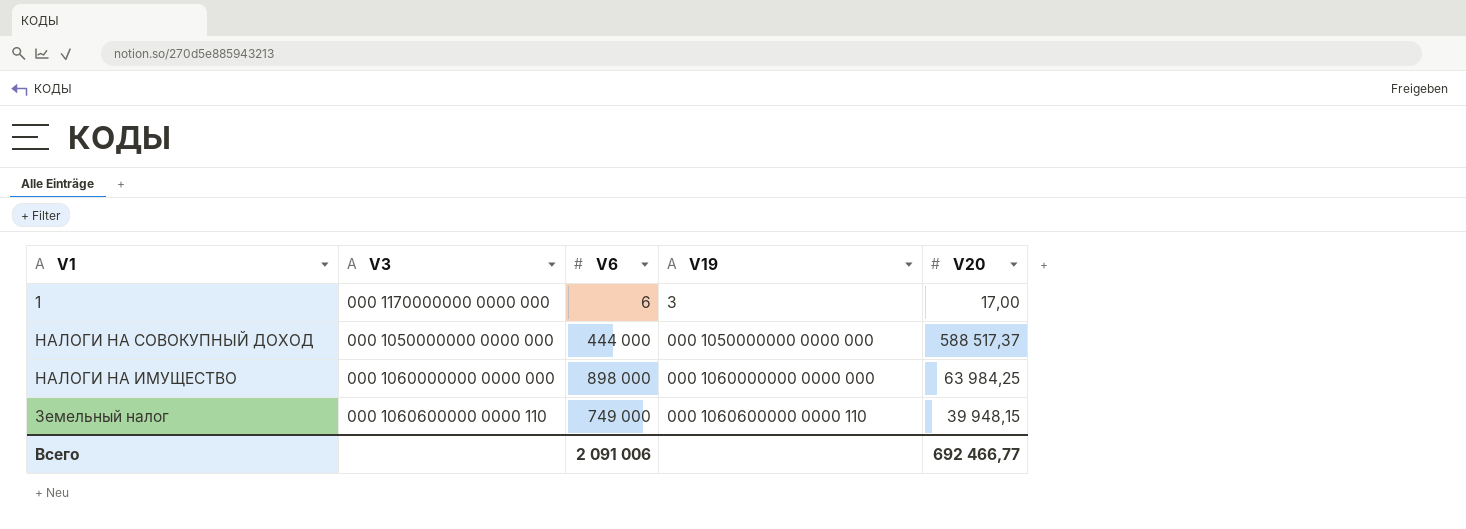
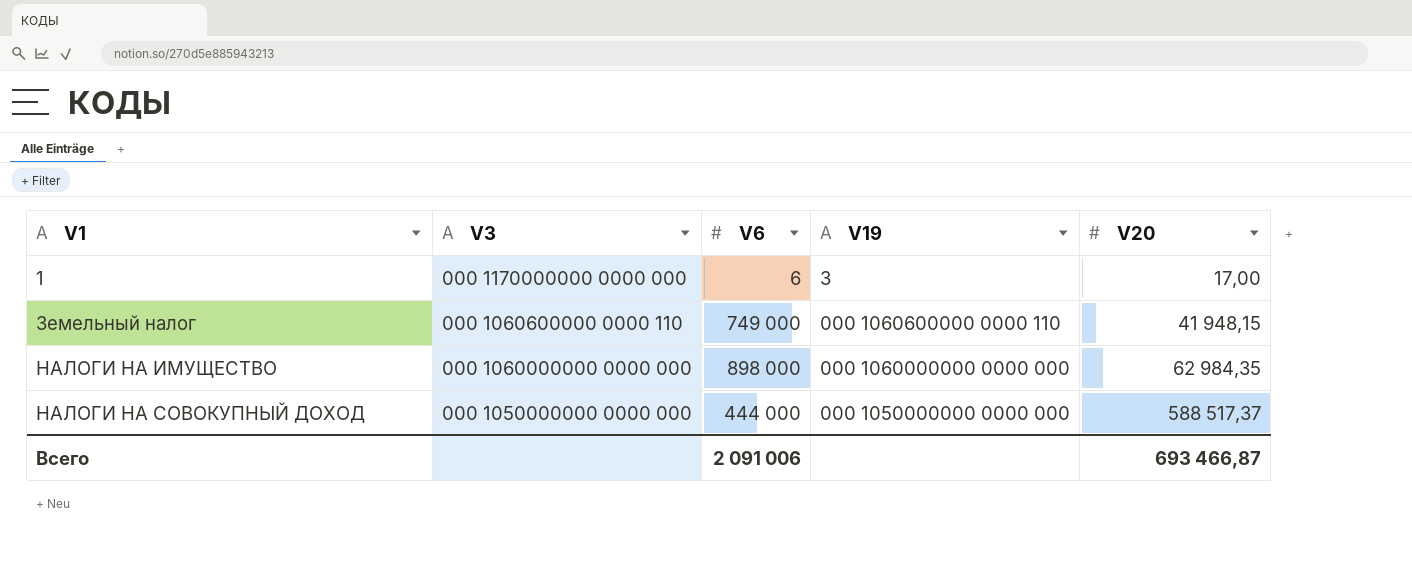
row order: none -> V1 ascending
Земельный налог | V20: 39 948,15 -> 41 948,15
НАЛОГИ НА ИМУЩЕСТВО | V20: 63 984,25 -> 62 984,35
Всего | V20: 692 466,77 -> 693 466,87

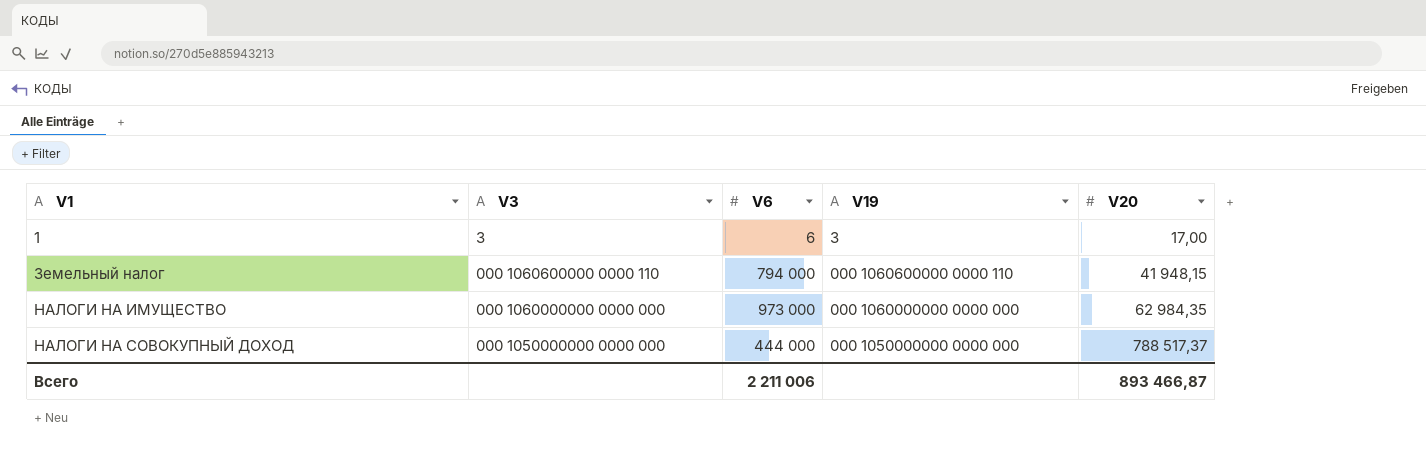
1 | V3: 000 1170000000 0000 000 -> 3
Земельный налог | V6: 749 000 -> 794 000
НАЛОГИ НА ИМУЩЕСТВО | V6: 898 000 -> 973 000
НАЛОГИ НА СОВОКУПНЫЙ ДОХОД | V20: 588 517,37 -> 788 517,37
Всего | V6: 2 091 006 -> 2 211 006
Всего | V20: 693 466,87 -> 893 466,87

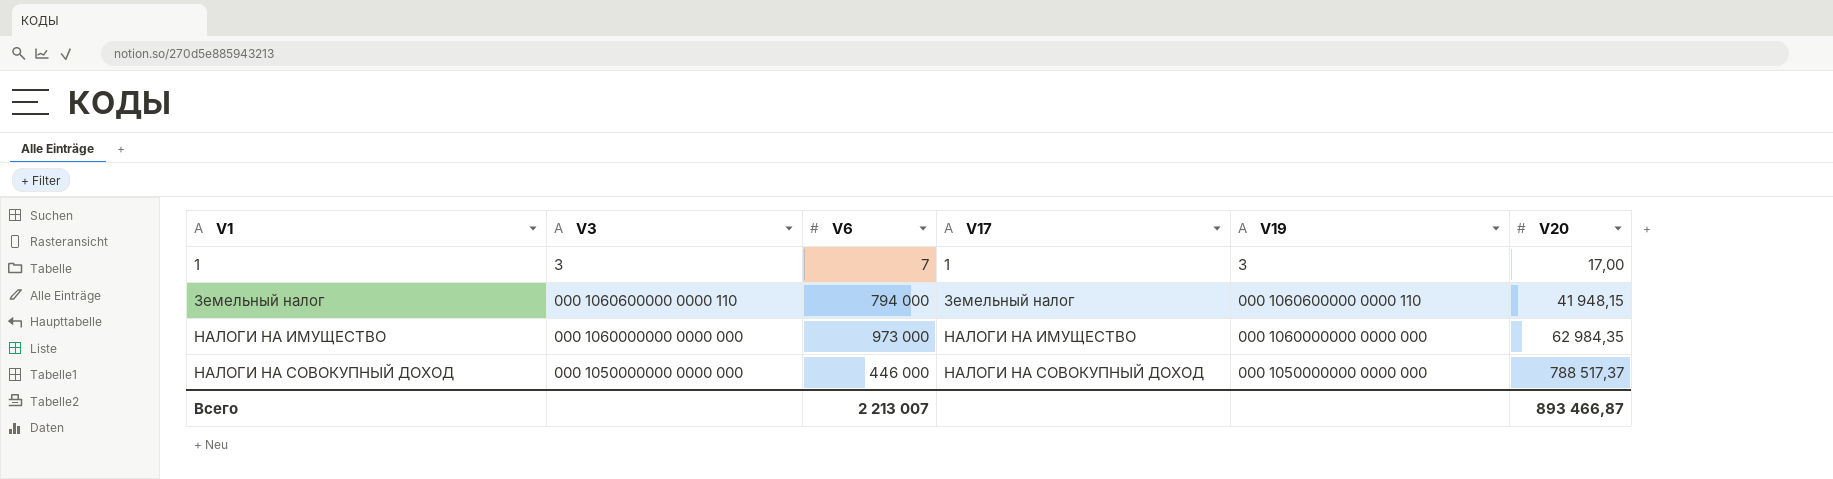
column V17 | position: none -> 4
1 | V6: 6 -> 7
НАЛОГИ НА СОВОКУПНЫЙ ДОХОД | V6: 444 000 -> 446 000
Всего | V6: 2 211 006 -> 2 213 007

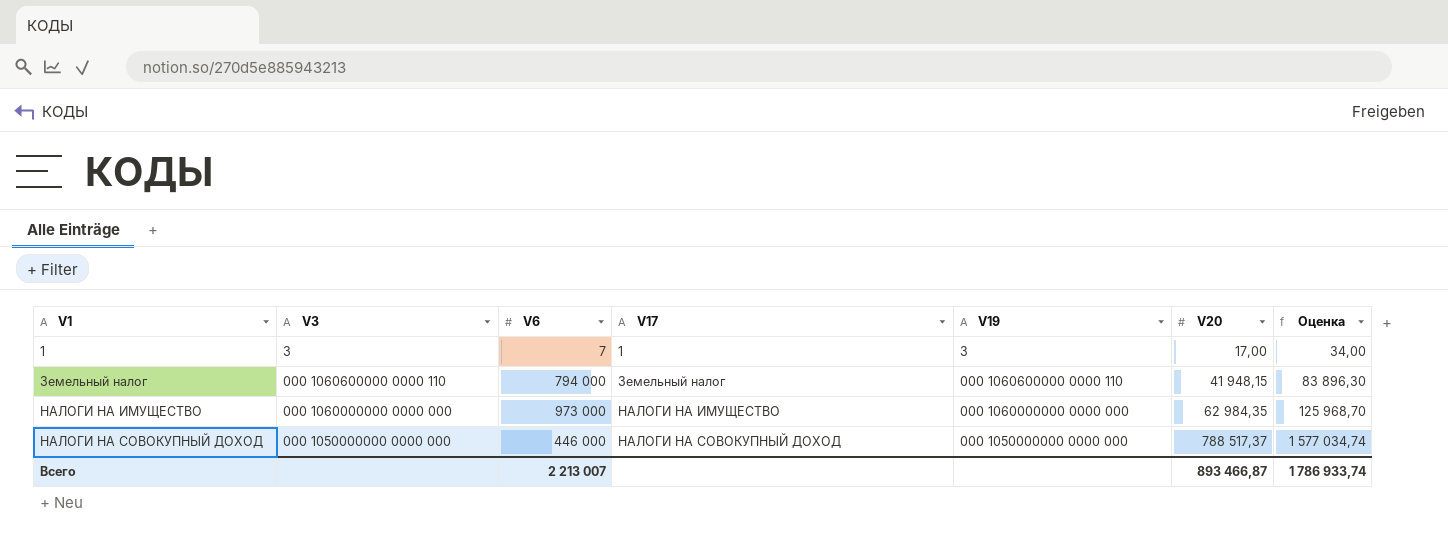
column Оценка | formula: none -> [V20] * 2

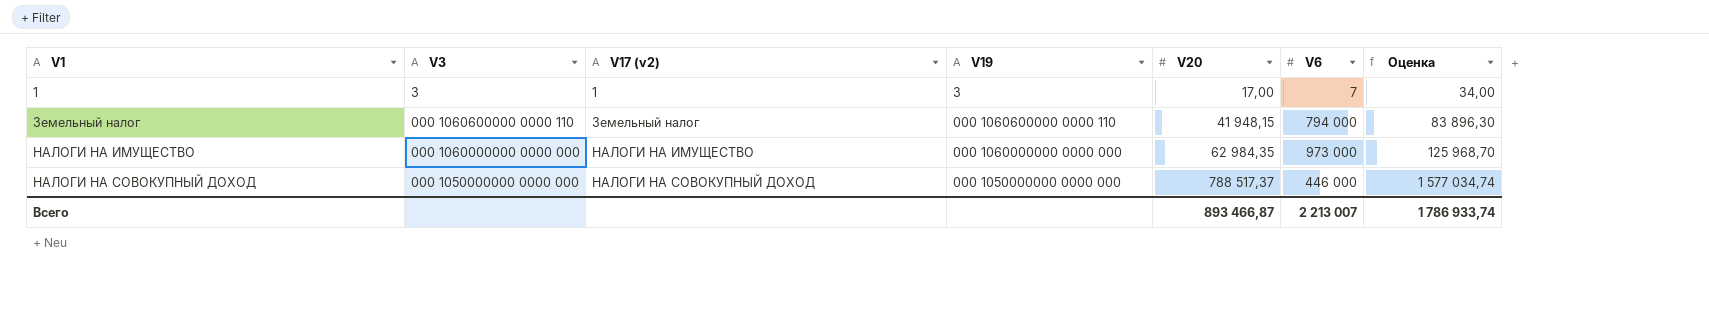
column name: V17 -> V17 (v2)
column V6 | position: 3 -> 6

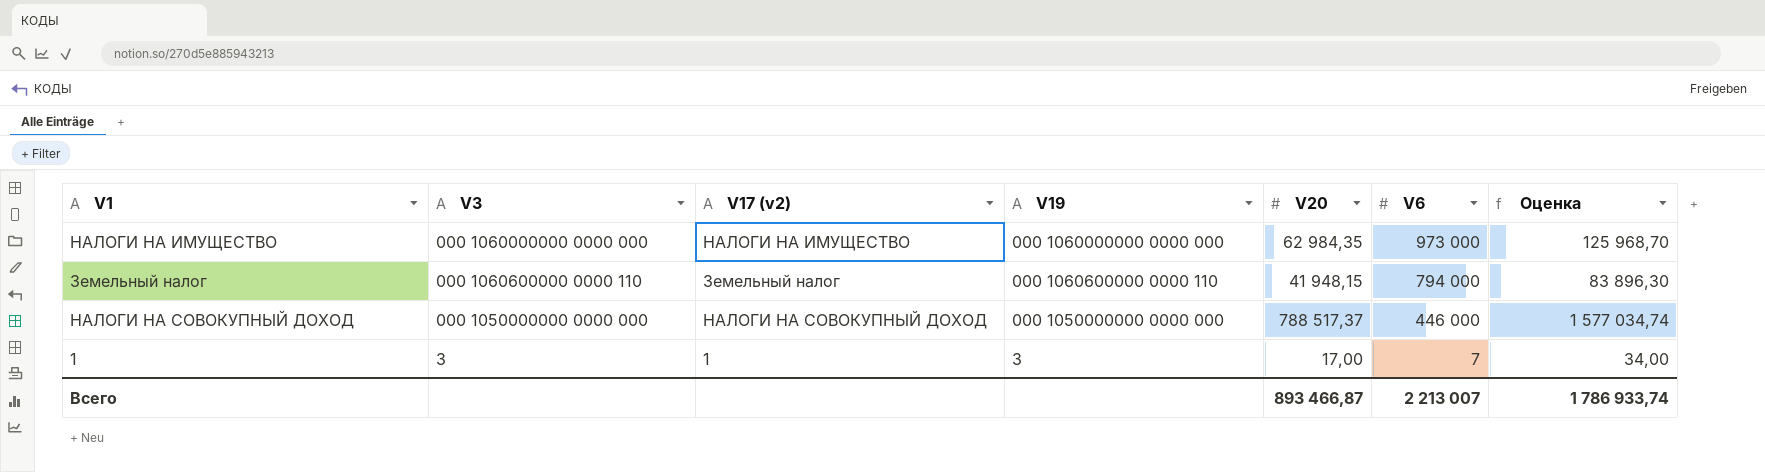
row order: V1 ascending -> V6 descending

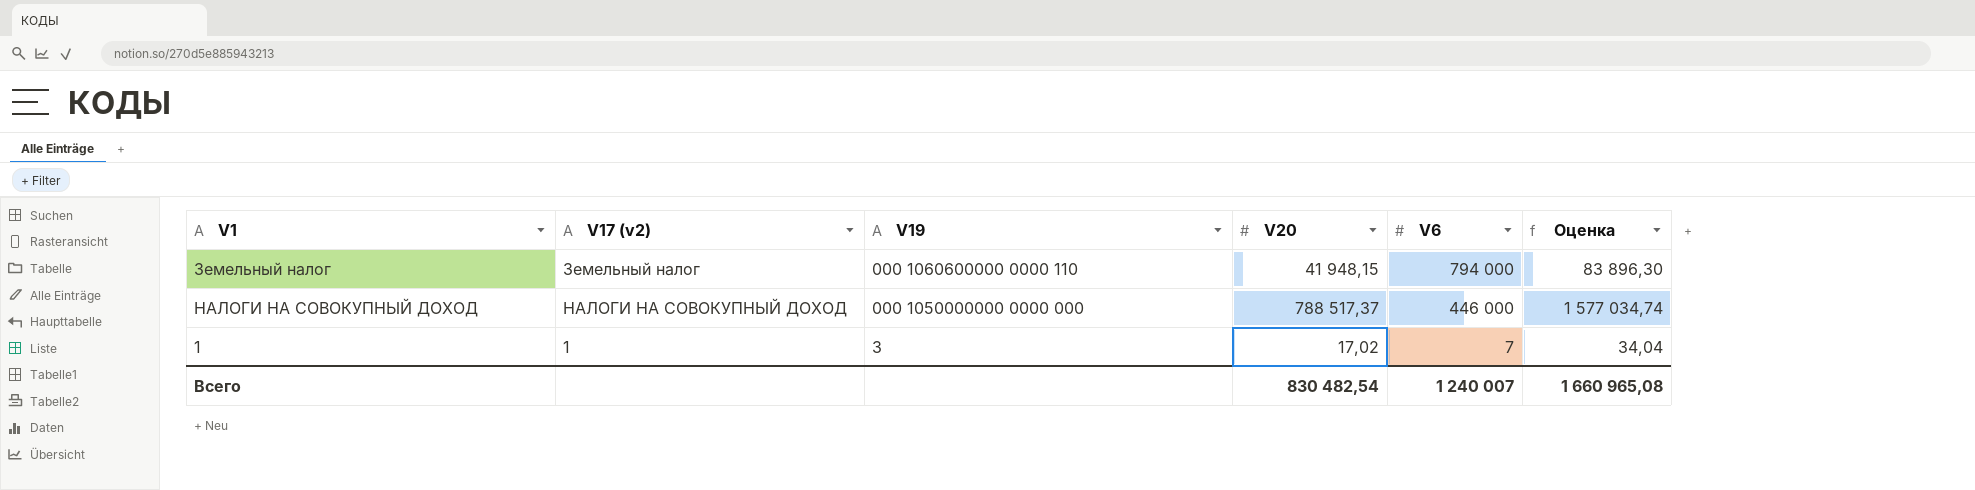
column V3 | position: 2 -> none
row НАЛОГИ НА ИМУЩЕСТВО: 000 1060000000 0000 000 | НАЛОГИ НА ИМУЩЕСТВО | 000 1060000000 0000 000 | 62 984,35 | 973 000 | 125 968,70 -> none
1 | V20: 17,00 -> 17,02
1 | Оценка: 34,00 -> 34,04
Всего | V20: 893 466,87 -> 830 482,54
Всего | V6: 2 213 007 -> 1 240 007
Всего | Оценка: 1 786 933,74 -> 1 660 965,08

